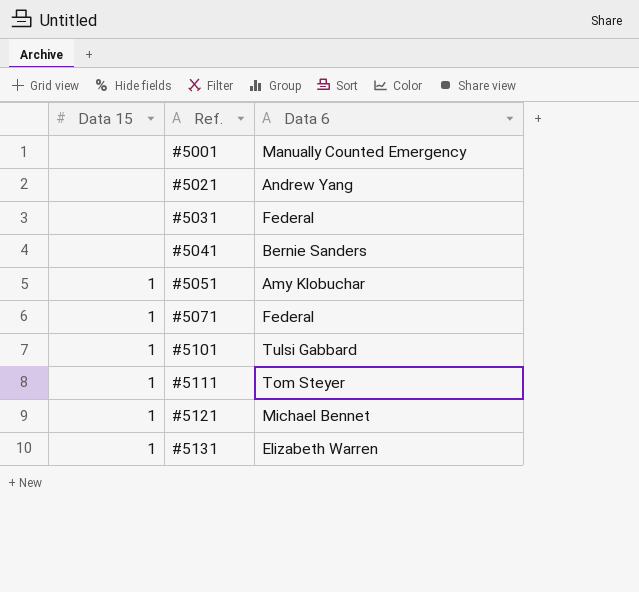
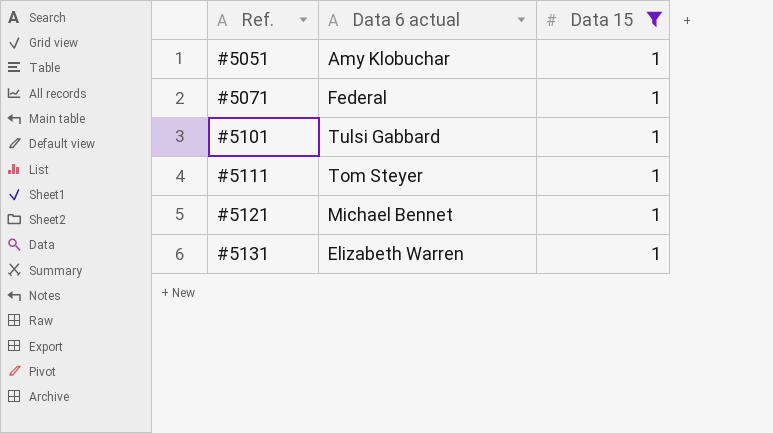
filter: none -> Data 15 = 1
column name: Data 6 -> Data 6 actual
column Data 15 | position: 1 -> 3

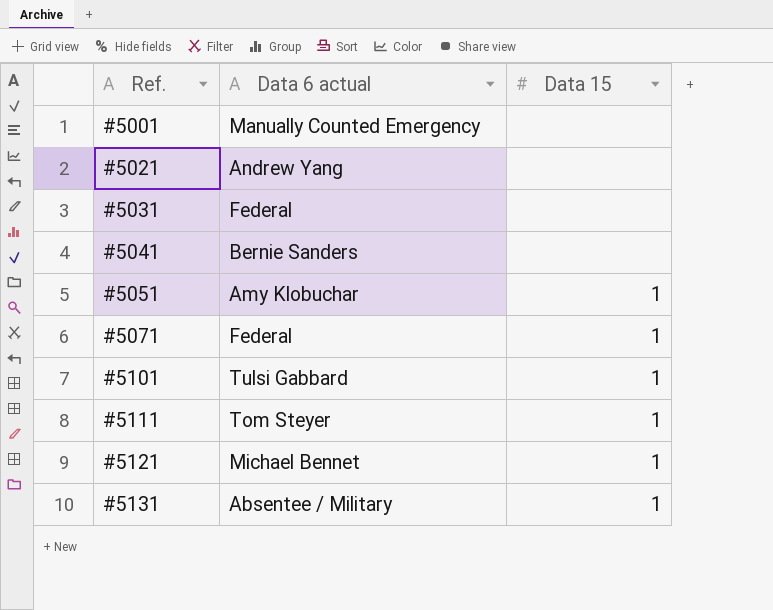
filter: Data 15 = 1 -> none
#5131 | Data 6 actual: Elizabeth Warren -> Absentee / Military

